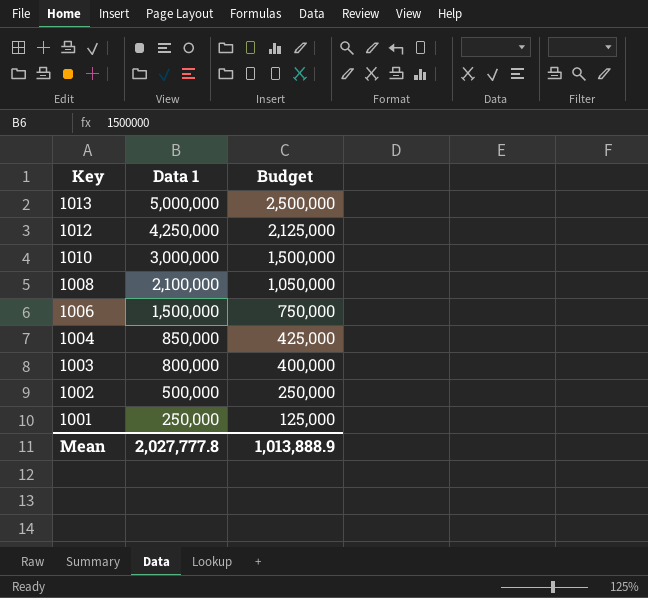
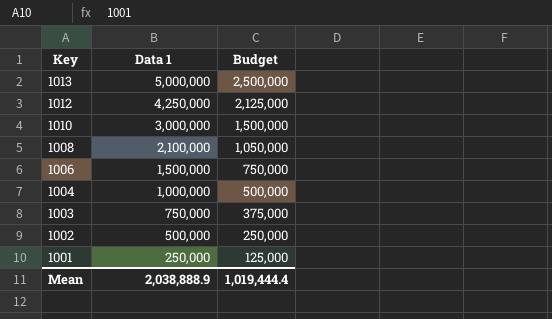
1004 | Data 1: 850,000 -> 1,000,000
1004 | Budget: 425,000 -> 500,000
1003 | Data 1: 800,000 -> 750,000
1003 | Budget: 400,000 -> 375,000
Mean | Data 1: 2,027,777.8 -> 2,038,888.9
Mean | Budget: 1,013,888.9 -> 1,019,444.4

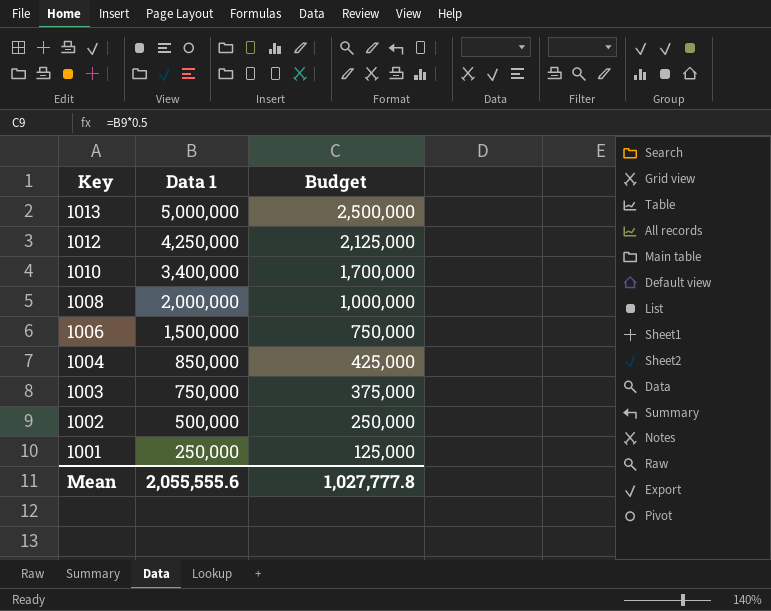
1010 | Data 1: 3,000,000 -> 3,400,000
1010 | Budget: 1,500,000 -> 1,700,000
1008 | Data 1: 2,100,000 -> 2,000,000
1008 | Budget: 1,050,000 -> 1,000,000
1004 | Data 1: 1,000,000 -> 850,000
1004 | Budget: 500,000 -> 425,000
Mean | Data 1: 2,038,888.9 -> 2,055,555.6
Mean | Budget: 1,019,444.4 -> 1,027,777.8

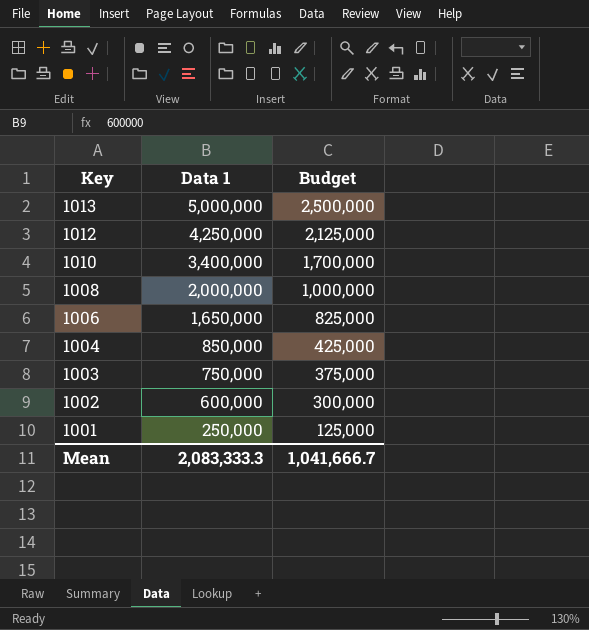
1006 | Data 1: 1,500,000 -> 1,650,000
1006 | Budget: 750,000 -> 825,000
1002 | Data 1: 500,000 -> 600,000
1002 | Budget: 250,000 -> 300,000
Mean | Data 1: 2,055,555.6 -> 2,083,333.3
Mean | Budget: 1,027,777.8 -> 1,041,666.7

